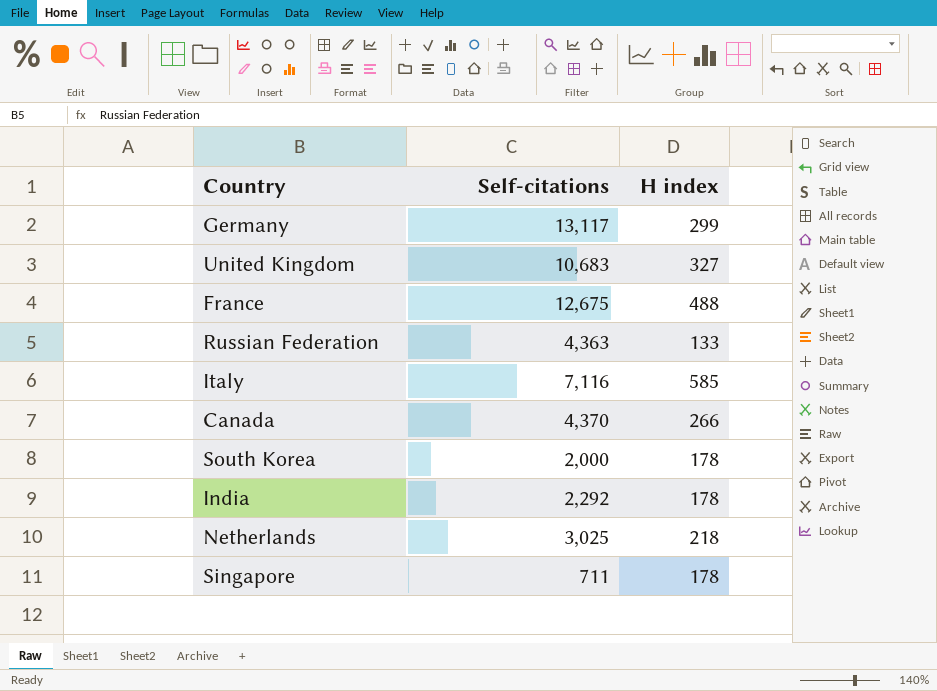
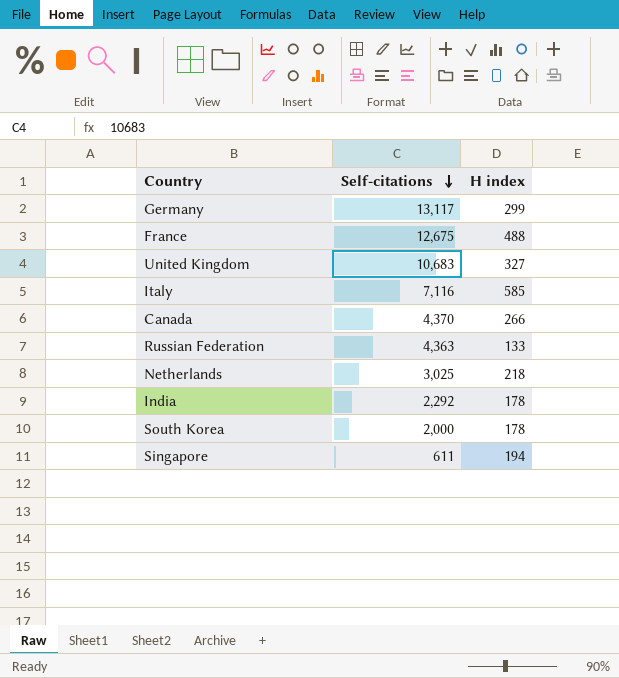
row order: none -> Self-citations descending
Singapore | Self-citations: 711 -> 611
Singapore | H index: 178 -> 194

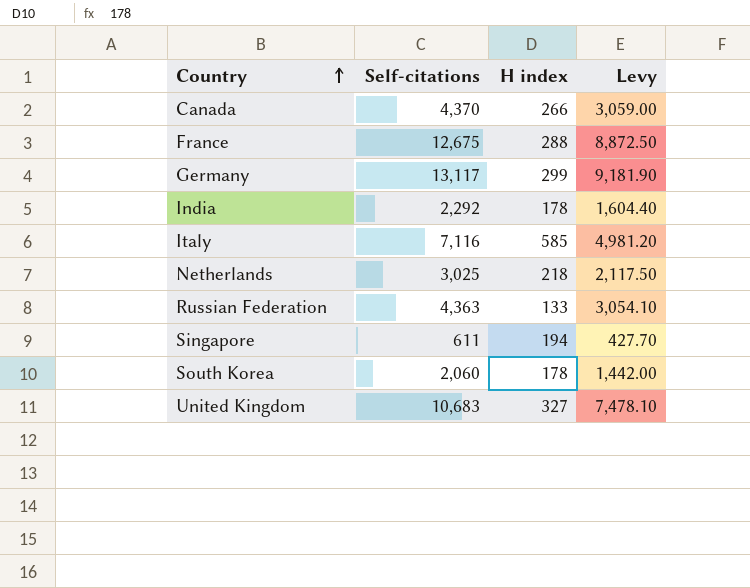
row order: Self-citations descending -> Country ascending
column Levy | formula: none -> [Self-citations] * 0.7
France | H index: 488 -> 288
South Korea | Self-citations: 2,000 -> 2,060

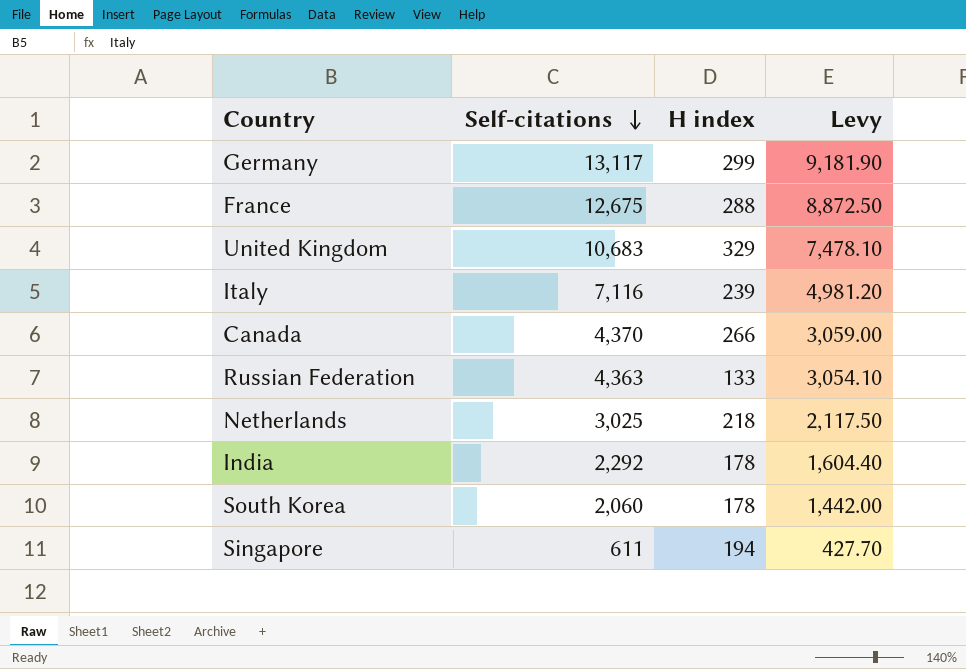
row order: Country ascending -> Self-citations descending
United Kingdom | H index: 327 -> 329
Italy | H index: 585 -> 239

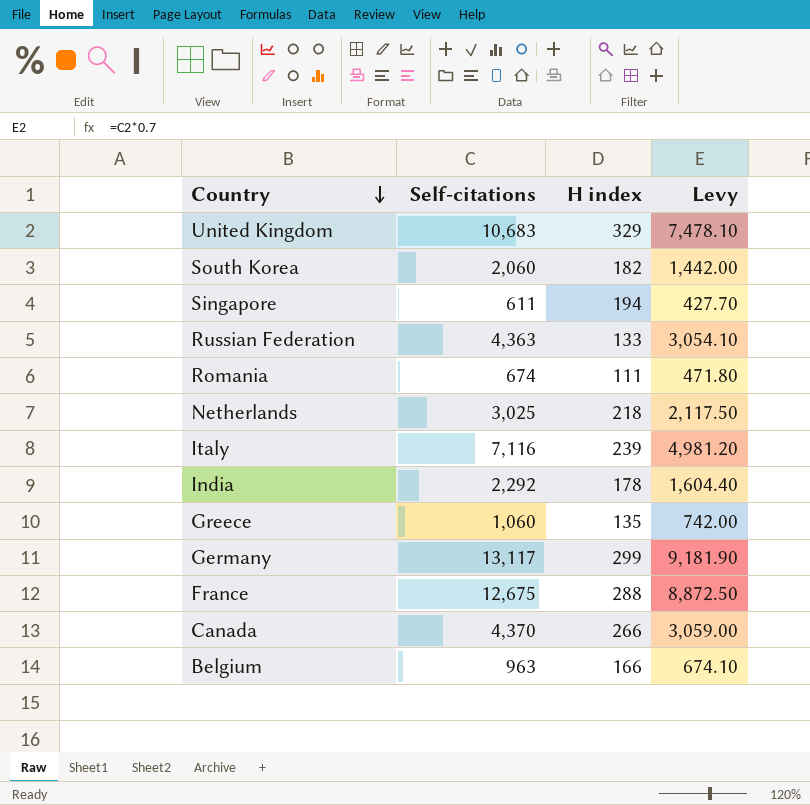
row order: Self-citations descending -> Country descending
South Korea | H index: 178 -> 182
row Romania: none -> 674 | 111 | 471.80
row Greece: none -> 1,060 | 135 | 742.00
row Belgium: none -> 963 | 166 | 674.10

